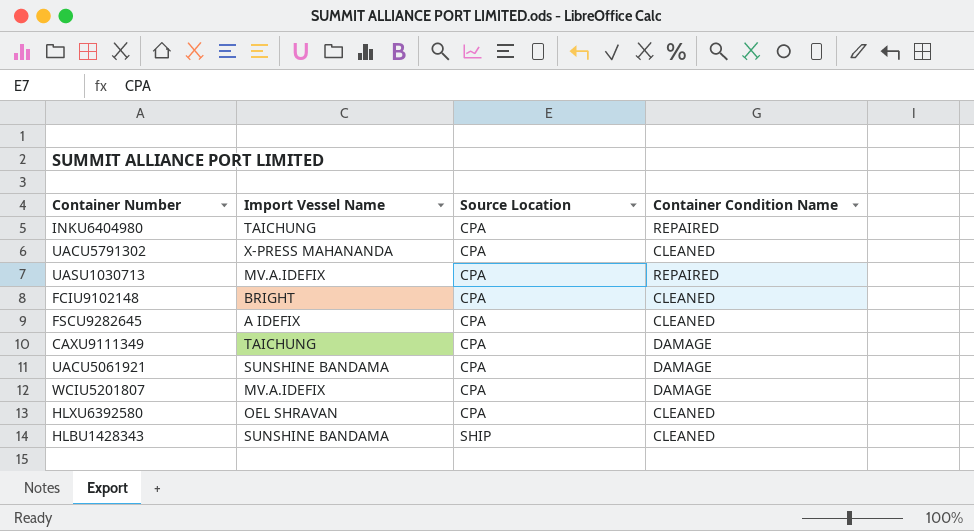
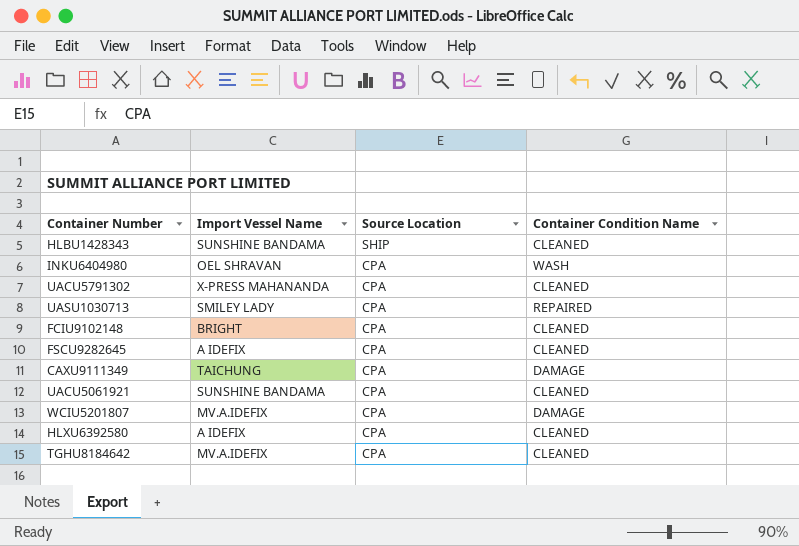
row order: Source Location ascending -> Source Location descending
INKU6404980 | Import Vessel Name: TAICHUNG -> OEL SHRAVAN
INKU6404980 | Container Condition Name: REPAIRED -> WASH
UASU1030713 | Import Vessel Name: MV.A.IDEFIX -> SMILEY LADY
UACU5061921 | Container Condition Name: DAMAGE -> CLEANED
HLXU6392580 | Import Vessel Name: OEL SHRAVAN -> A IDEFIX
row TGHU8184642: none -> MV.A.IDEFIX | CPA | CLEANED

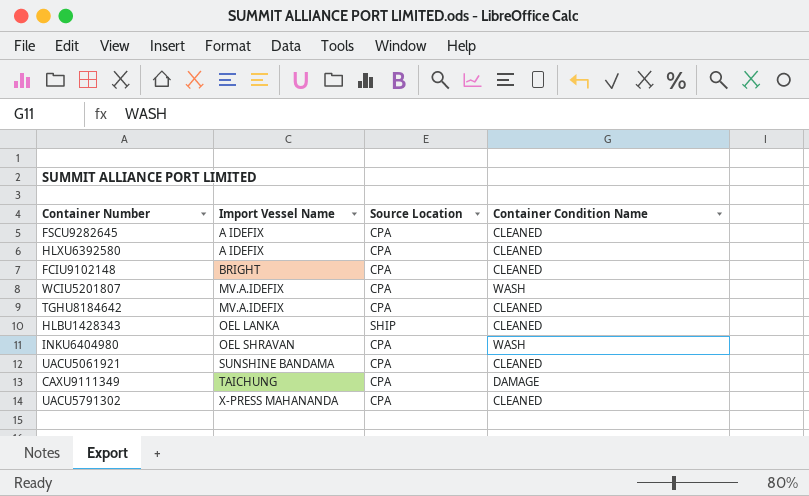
row order: Source Location descending -> Import Vessel Name ascending
row UASU1030713: SMILEY LADY | CPA | REPAIRED -> none
WCIU5201807 | Container Condition Name: DAMAGE -> WASH
HLBU1428343 | Import Vessel Name: SUNSHINE BANDAMA -> OEL LANKA

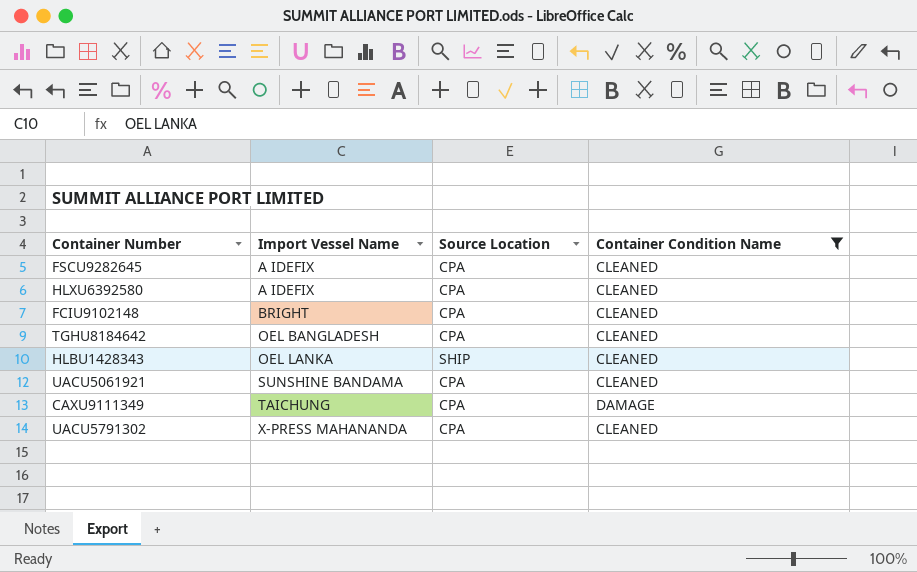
filter: none -> Container Condition Name != WASH
TGHU8184642 | Import Vessel Name: MV.A.IDEFIX -> OEL BANGLADESH

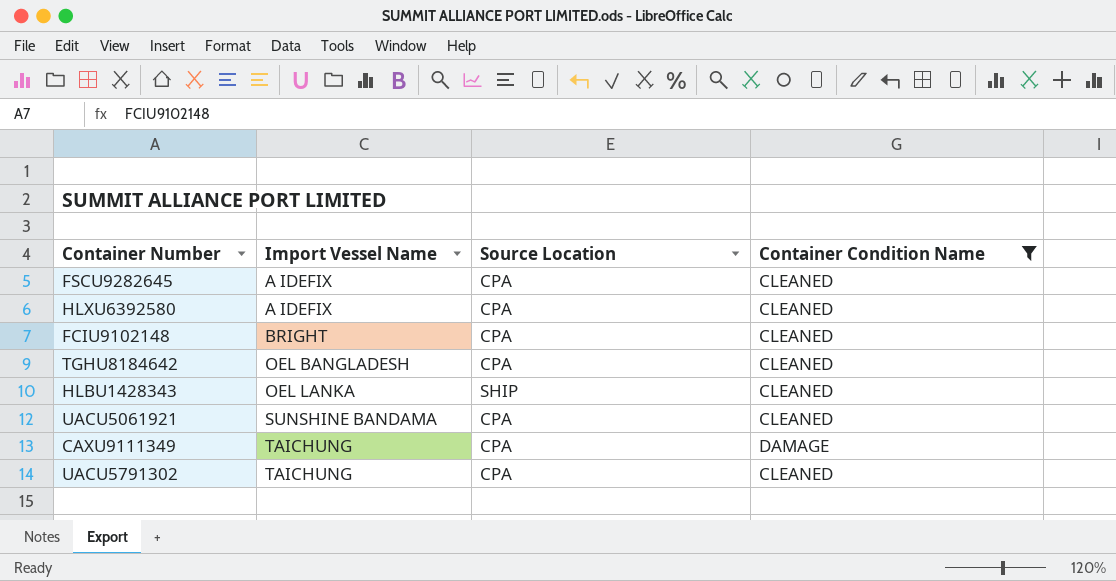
UACU5791302 | Import Vessel Name: X-PRESS MAHANANDA -> TAICHUNG

